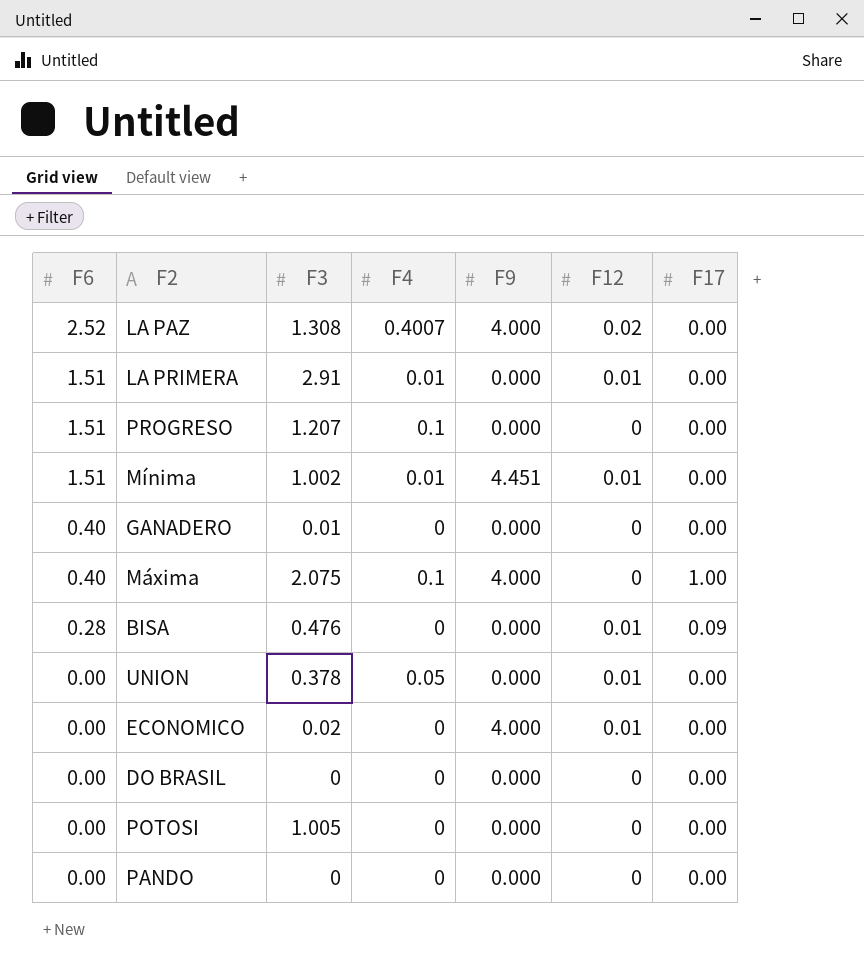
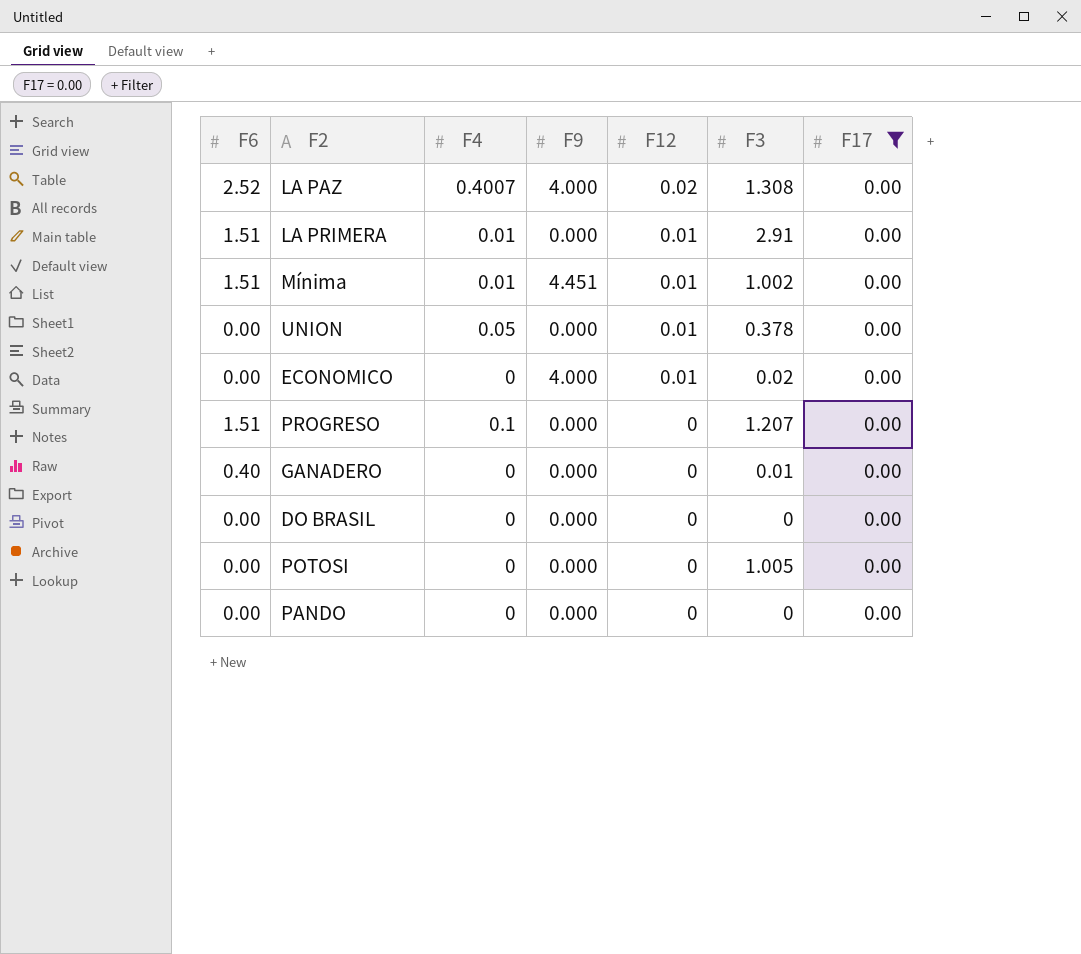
filter: none -> F17 = 0.00
row order: F6 descending -> F12 descending
column F3 | position: 3 -> 6

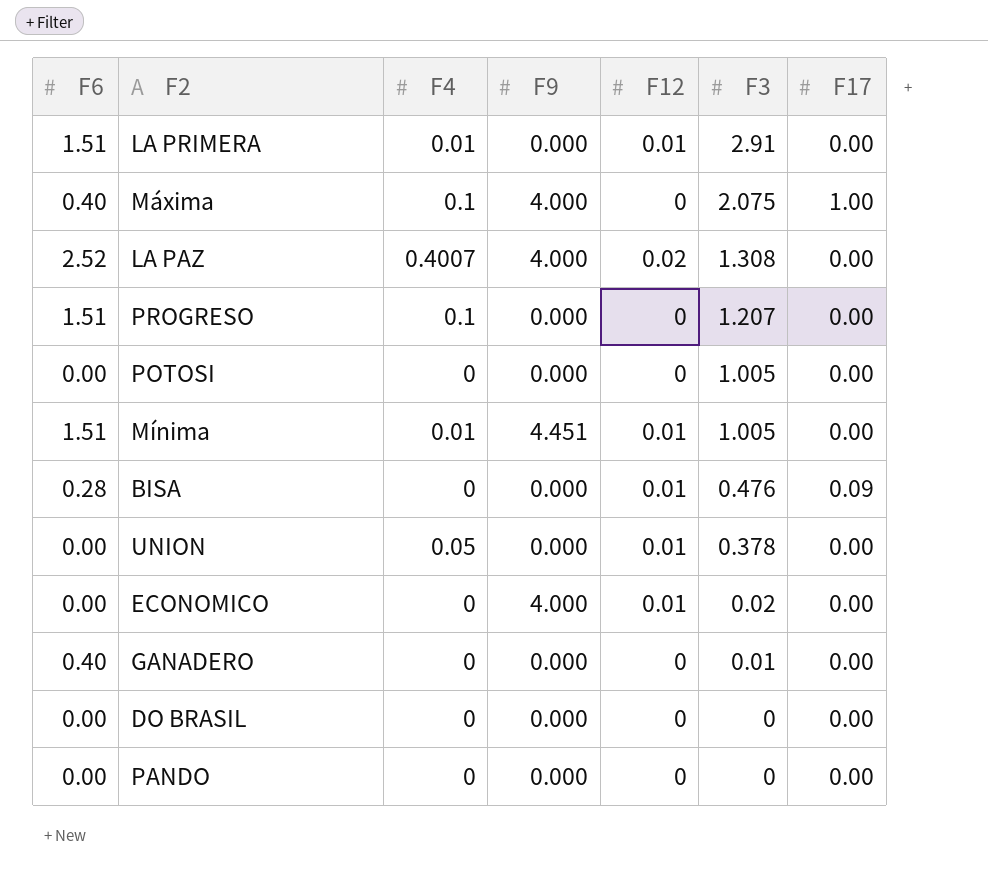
filter: F17 = 0.00 -> none
row order: F12 descending -> F3 descending
Mínima | F3: 1.002 -> 1.005

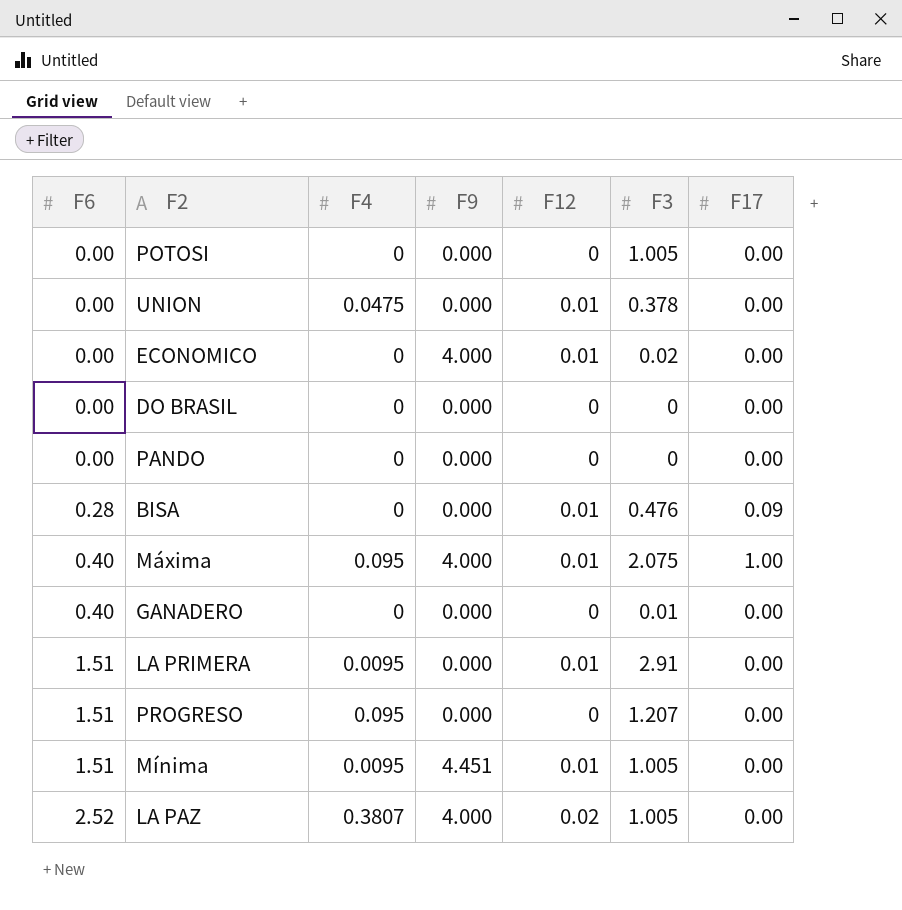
row order: F3 descending -> F6 ascending
UNION | F4: 0.05 -> 0.0475
Máxima | F4: 0.1 -> 0.095
Máxima | F12: 0 -> 0.01
LA PRIMERA | F4: 0.01 -> 0.0095
PROGRESO | F4: 0.1 -> 0.095
Mínima | F4: 0.01 -> 0.0095
LA PAZ | F4: 0.4007 -> 0.3807
LA PAZ | F3: 1.308 -> 1.005

